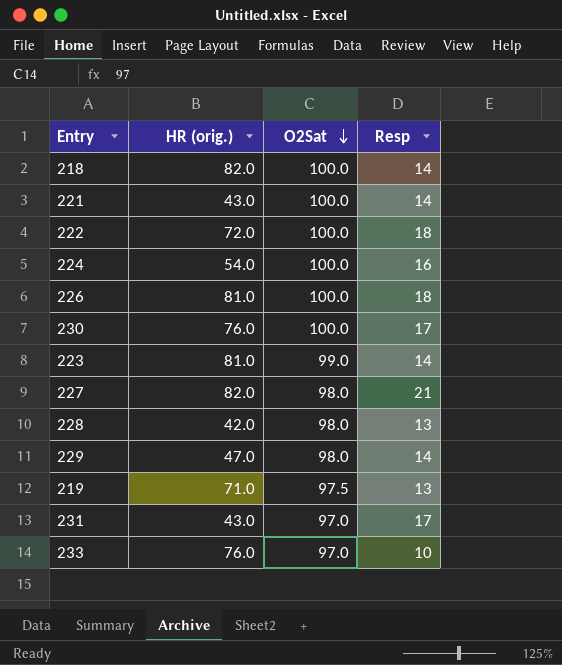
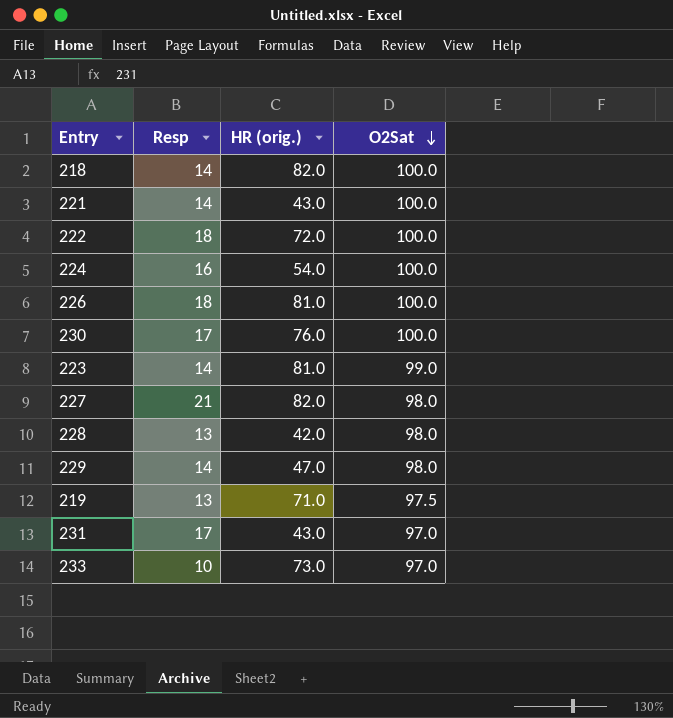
column Resp | position: 4 -> 2
233 | HR (orig.): 76.0 -> 73.0

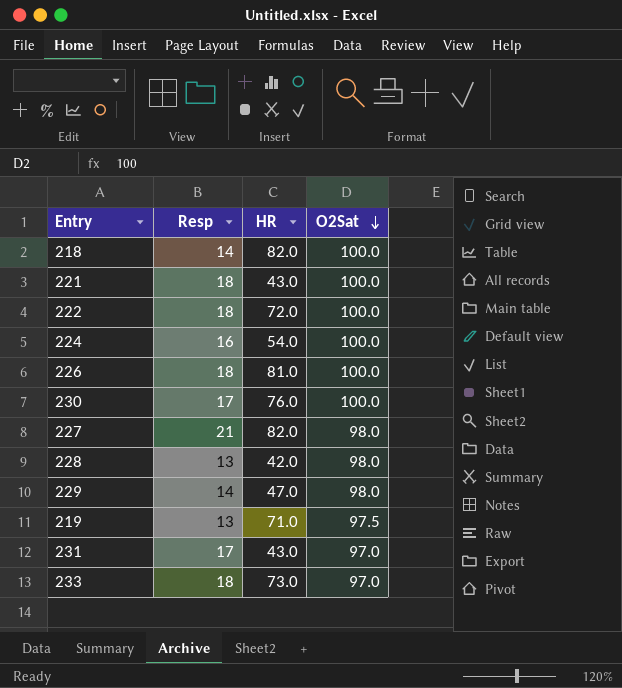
column name: HR (orig.) -> HR
row 223: 14 | 81.0 | 99.0 -> none
221 | Resp: 14 -> 18
233 | Resp: 10 -> 18

